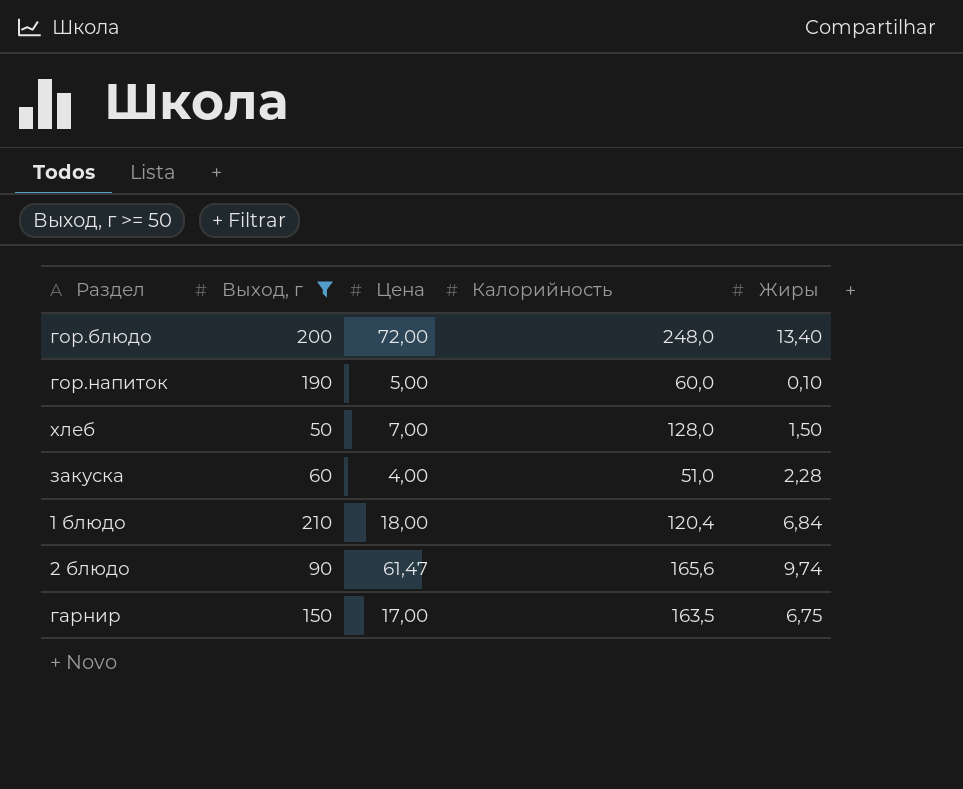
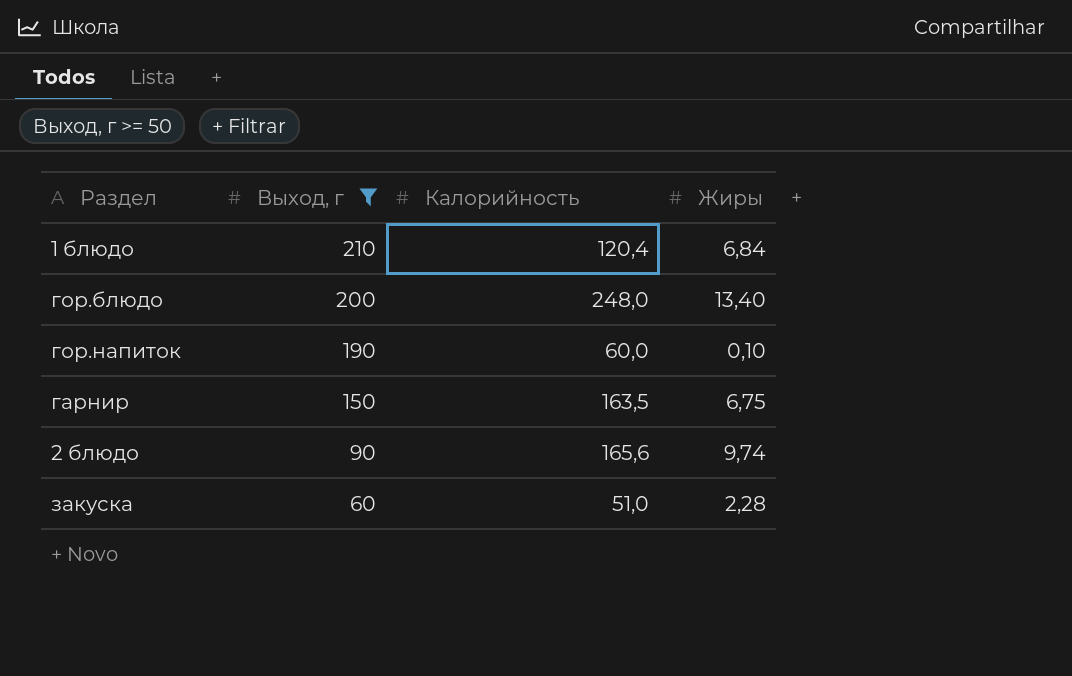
row order: none -> Выход, г descending
column Цена | position: 3 -> none
row хлеб: 50 | 7,00 | 128,0 | 1,50 -> none

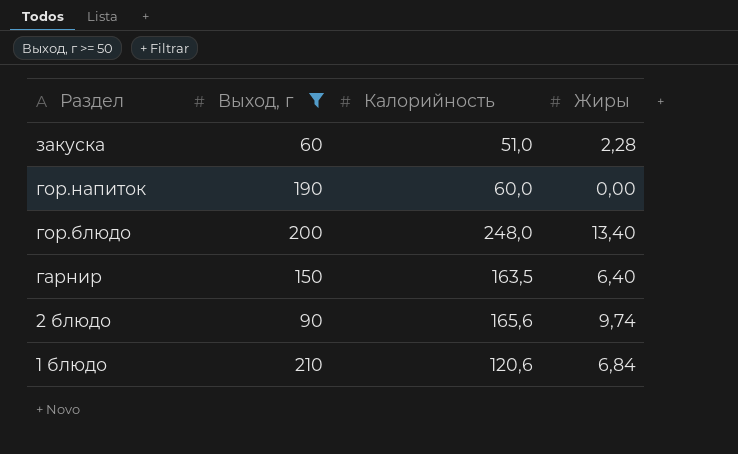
row order: Выход, г descending -> Раздел descending
гор.напиток | Жиры: 0,10 -> 0,00
гарнир | Жиры: 6,75 -> 6,40
1 блюдо | Калорийность: 120,4 -> 120,6

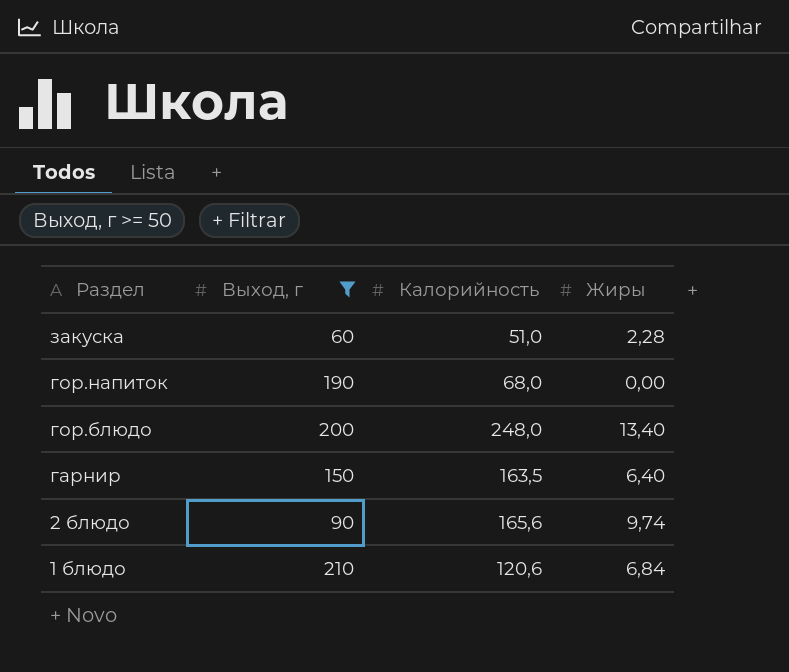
гор.напиток | Калорийность: 60,0 -> 68,0

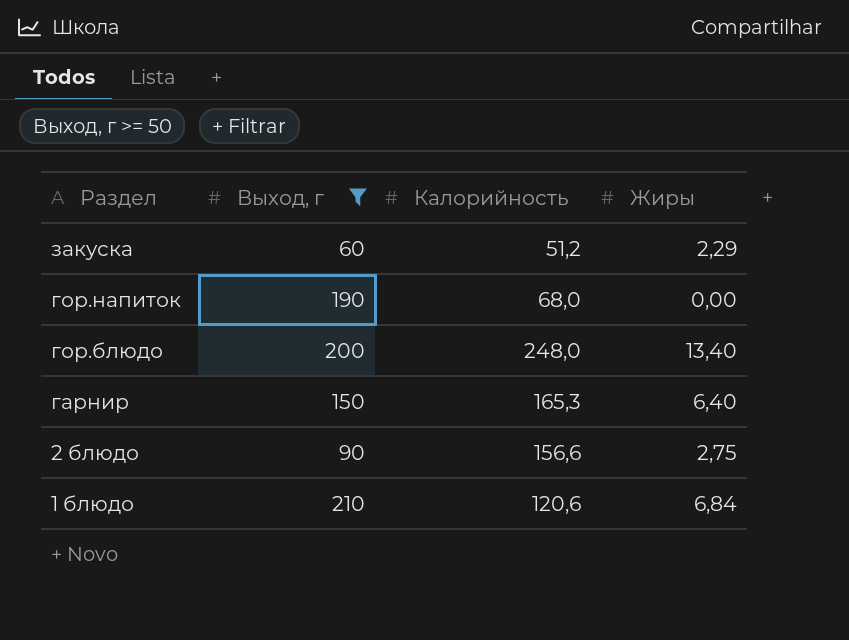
закуска | Калорийность: 51,0 -> 51,2
закуска | Жиры: 2,28 -> 2,29
гарнир | Калорийность: 163,5 -> 165,3
2 блюдо | Калорийность: 165,6 -> 156,6
2 блюдо | Жиры: 9,74 -> 2,75

